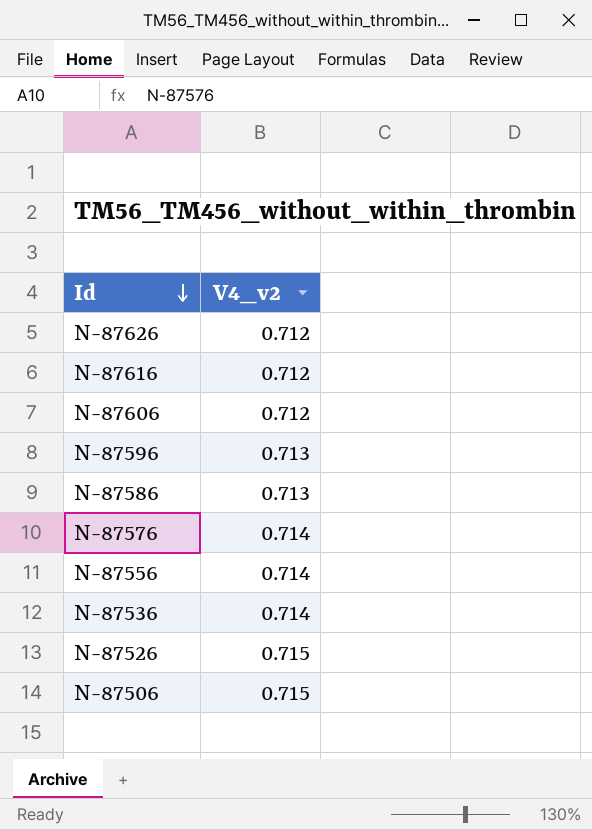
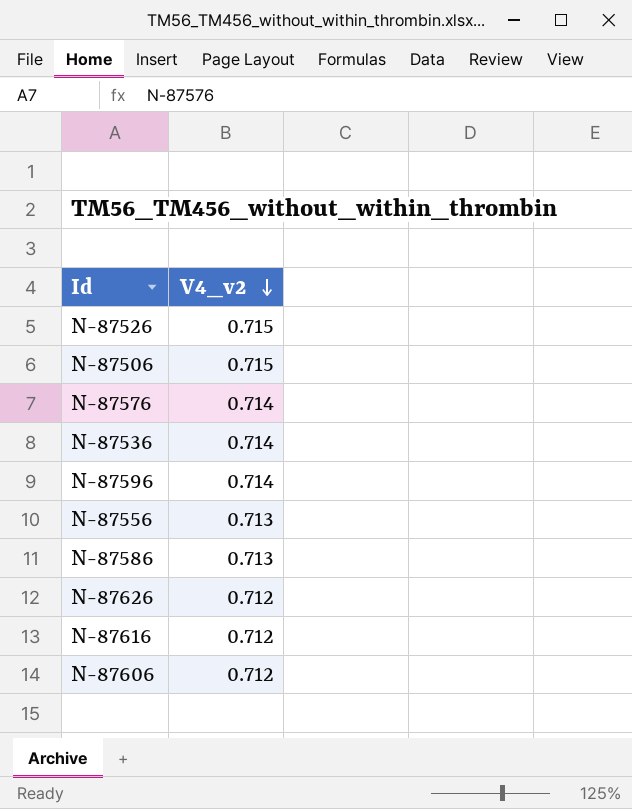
row order: Id descending -> V4_v2 descending
N-87596 | V4_v2: 0.713 -> 0.714
N-87556 | V4_v2: 0.714 -> 0.713

